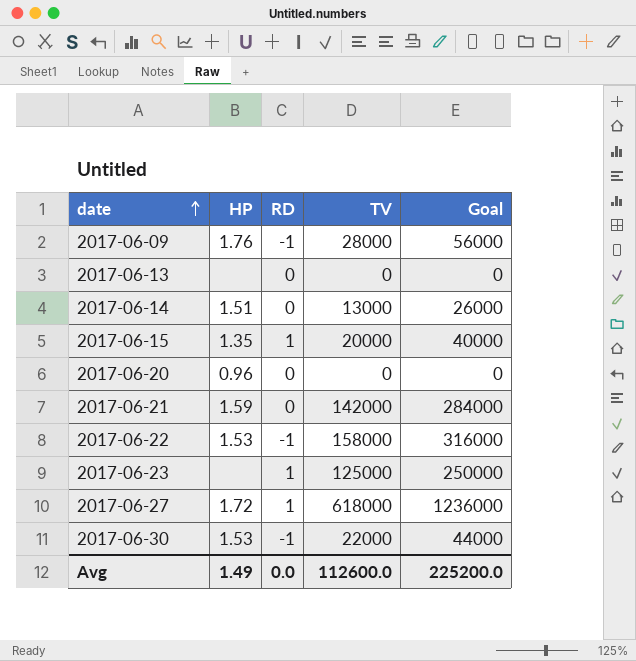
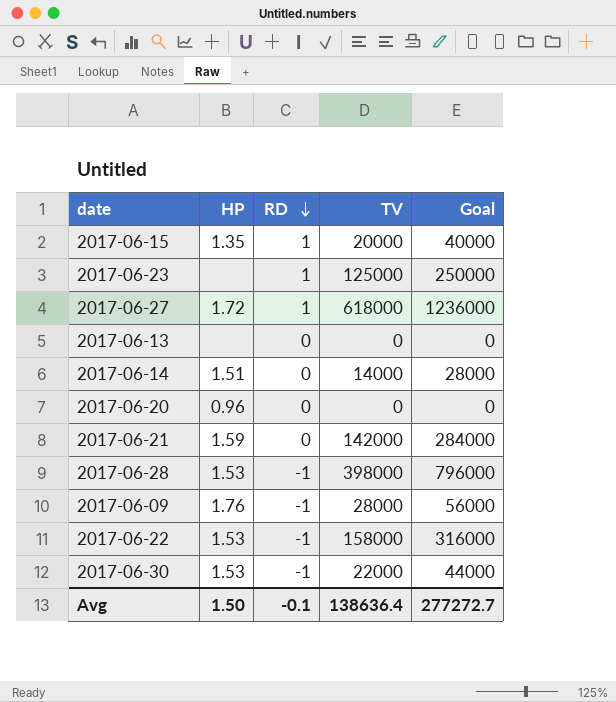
row order: date ascending -> RD descending
2017-06-14 | TV: 13000 -> 14000
2017-06-14 | Goal: 26000 -> 28000
row 2017-06-28: none -> 1.53 | -1 | 398000 | 796000
Avg | HP: 1.49 -> 1.50
Avg | RD: 0.0 -> -0.1
Avg | TV: 112600.0 -> 138636.4
Avg | Goal: 225200.0 -> 277272.7

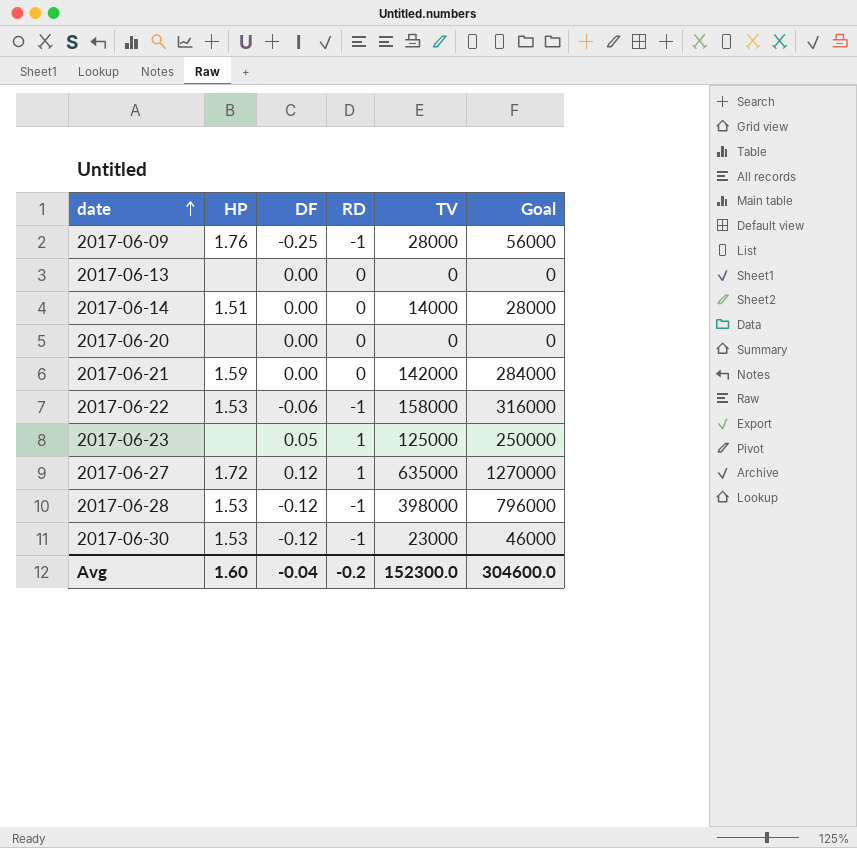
row order: RD descending -> date ascending
column DF | position: none -> 3
row 2017-06-15: 1.35 | 1 | 20000 | 40000 -> none
2017-06-20 | HP: 0.96 -> none
2017-06-27 | TV: 618000 -> 635000
2017-06-27 | Goal: 1236000 -> 1270000
2017-06-30 | TV: 22000 -> 23000
2017-06-30 | Goal: 44000 -> 46000
Avg | HP: 1.50 -> 1.60
Avg | RD: -0.1 -> -0.2
Avg | TV: 138636.4 -> 152300.0
Avg | Goal: 277272.7 -> 304600.0

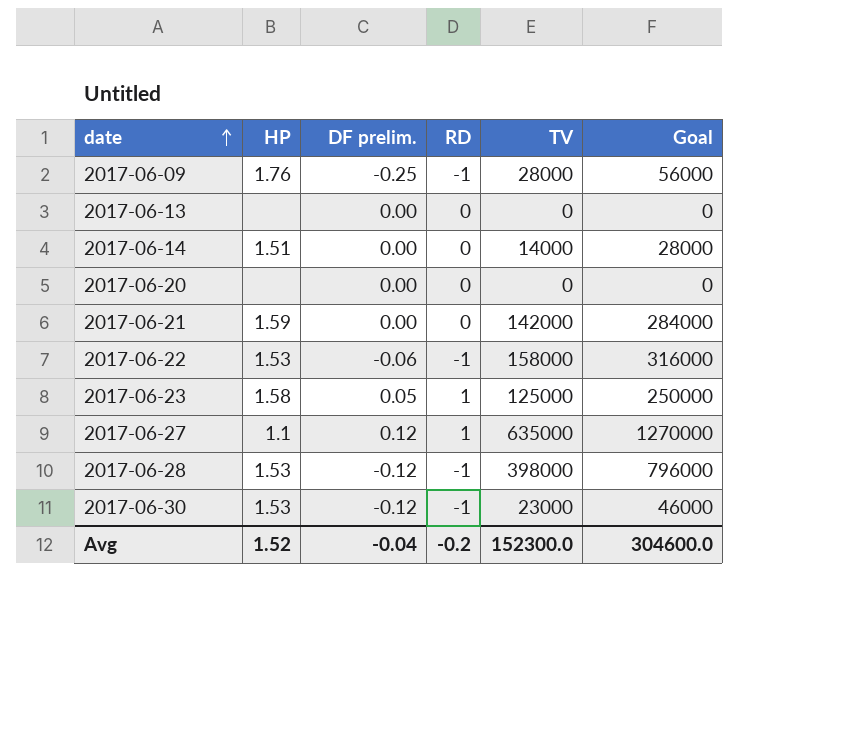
column name: DF -> DF prelim.
2017-06-23 | HP: none -> 1.58
2017-06-27 | HP: 1.72 -> 1.1
Avg | HP: 1.60 -> 1.52

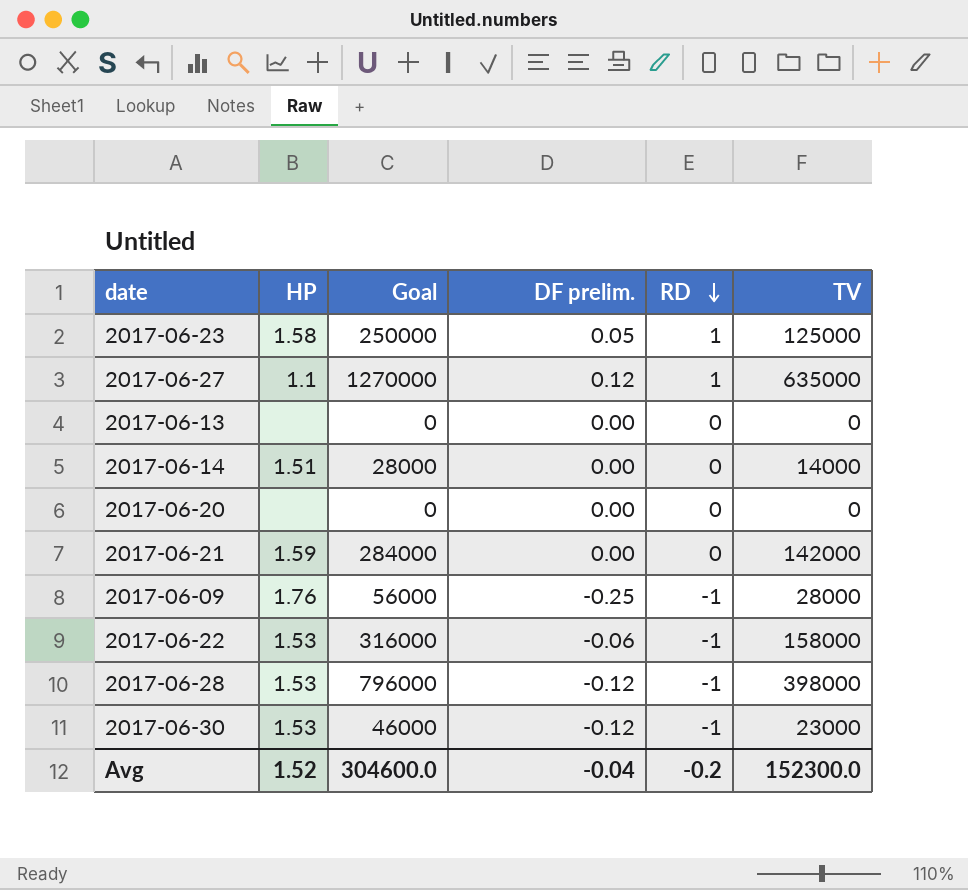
row order: date ascending -> RD descending
column Goal | position: 6 -> 3

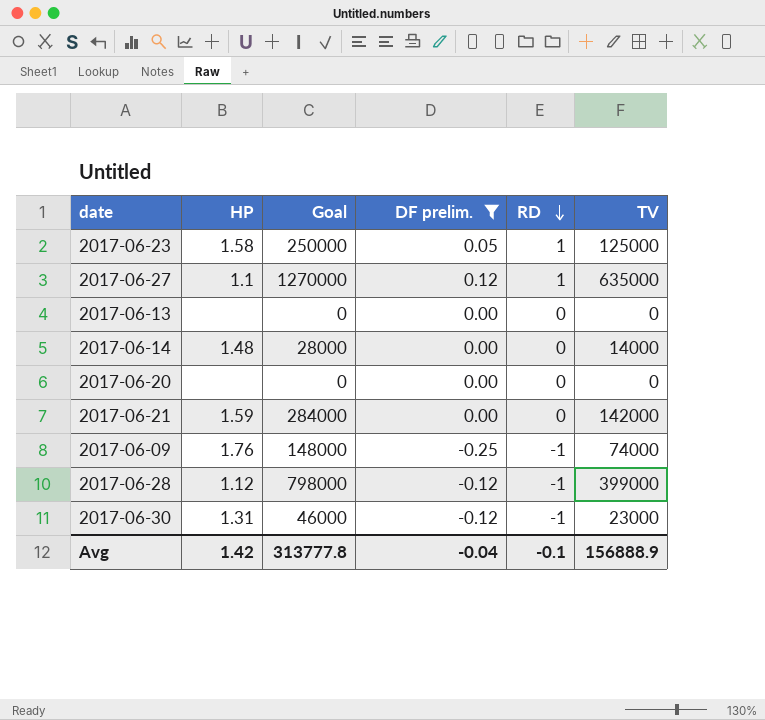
filter: none -> DF prelim. != -0.06
2017-06-14 | HP: 1.51 -> 1.48
2017-06-09 | Goal: 56000 -> 148000
2017-06-09 | TV: 28000 -> 74000
2017-06-28 | HP: 1.53 -> 1.12
2017-06-28 | Goal: 796000 -> 798000
2017-06-28 | TV: 398000 -> 399000
2017-06-30 | HP: 1.53 -> 1.31
Avg | HP: 1.52 -> 1.42
Avg | Goal: 304600.0 -> 313777.8
Avg | RD: -0.2 -> -0.1
Avg | TV: 152300.0 -> 156888.9

